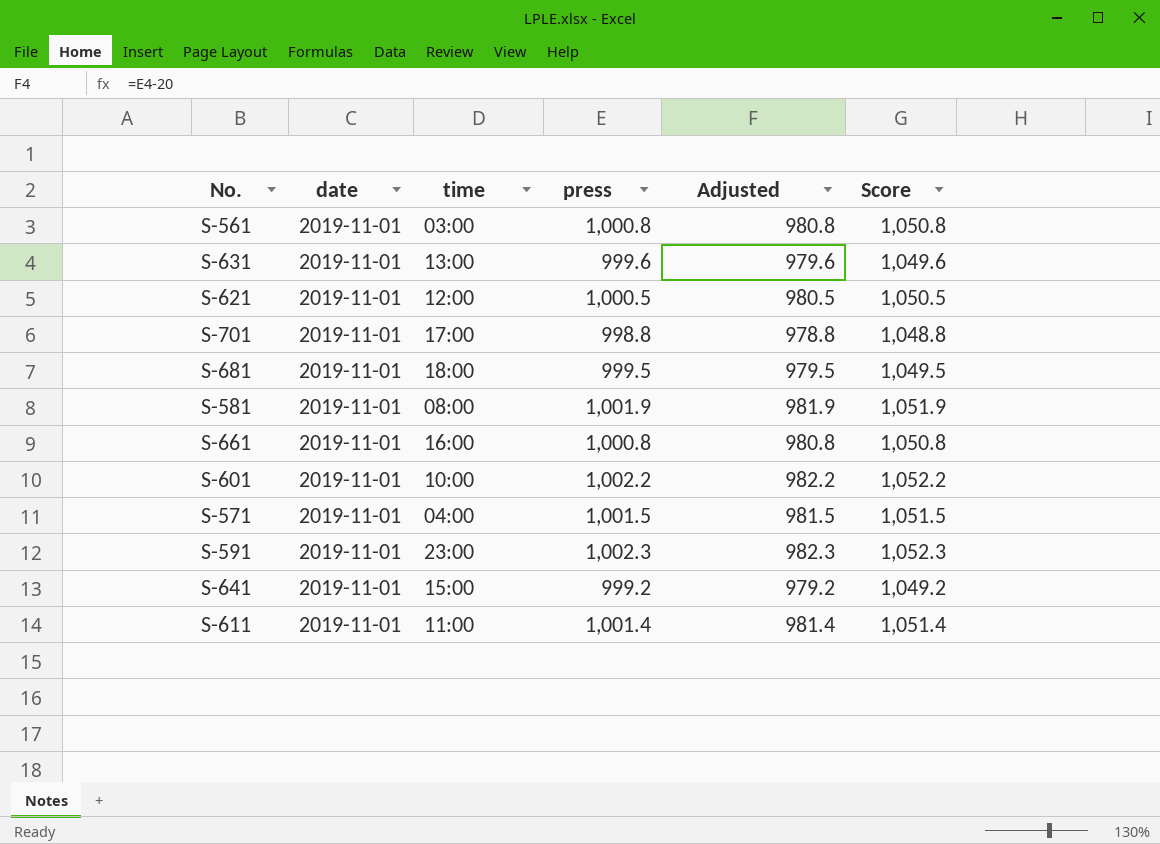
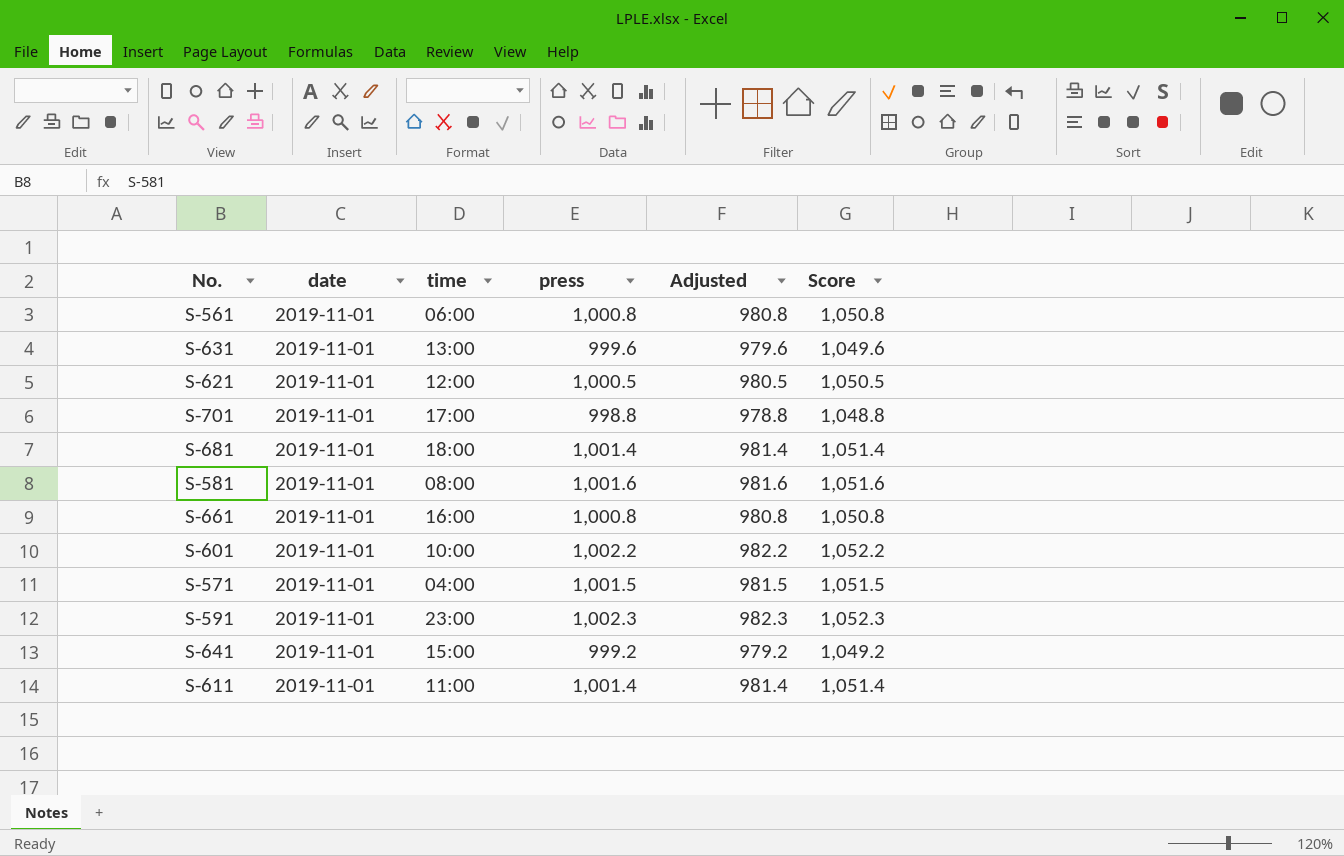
S-561 | time: 03:00 -> 06:00
S-681 | press: 999.5 -> 1,001.4
S-681 | Adjusted: 979.5 -> 981.4
S-681 | Score: 1,049.5 -> 1,051.4
S-581 | press: 1,001.9 -> 1,001.6
S-581 | Adjusted: 981.9 -> 981.6
S-581 | Score: 1,051.9 -> 1,051.6

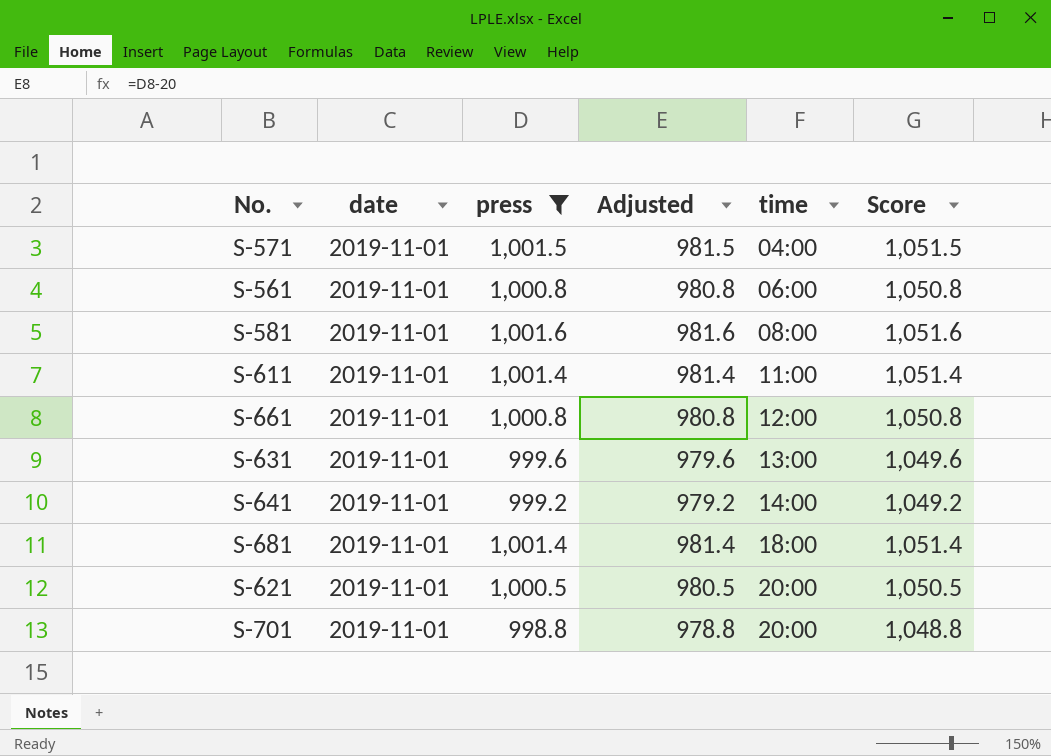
filter: none -> press <= 1,001.6
row order: none -> time ascending
column time | position: 3 -> 5
S-661 | time: 16:00 -> 12:00
S-641 | time: 15:00 -> 14:00
S-621 | time: 12:00 -> 20:00
S-701 | time: 17:00 -> 20:00

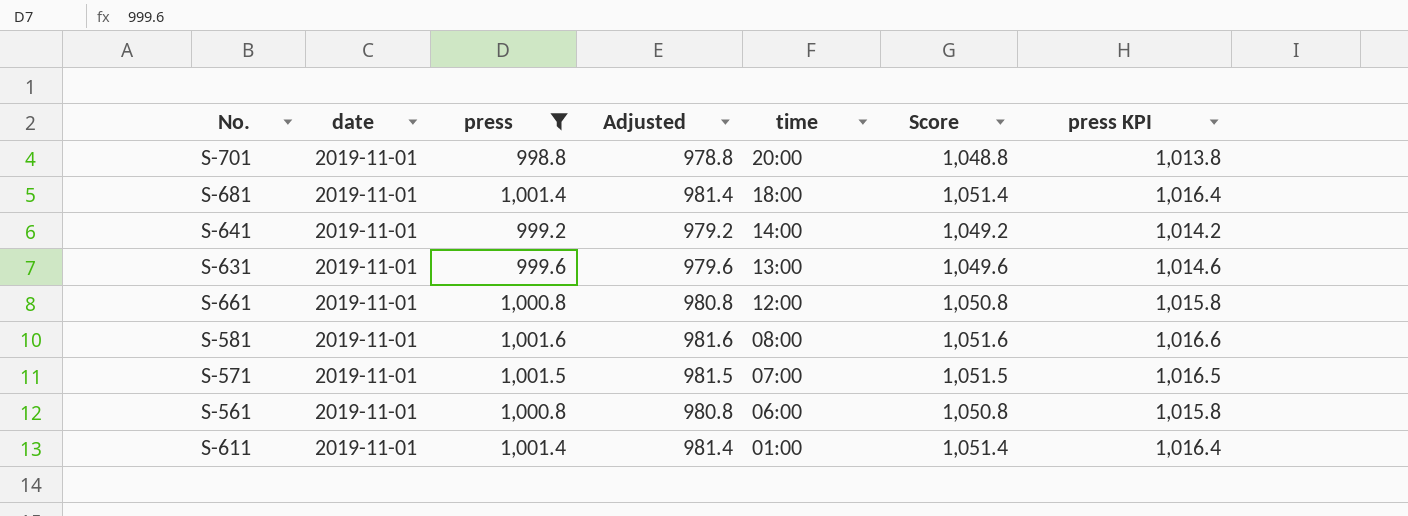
row order: time ascending -> time descending
column press KPI | formula: none -> [press] + 15
row S-621: 2019-11-01 | 1,000.5 | 980.5 | 20:00 | 1,050.5 -> none
S-571 | time: 04:00 -> 07:00
S-611 | time: 11:00 -> 01:00

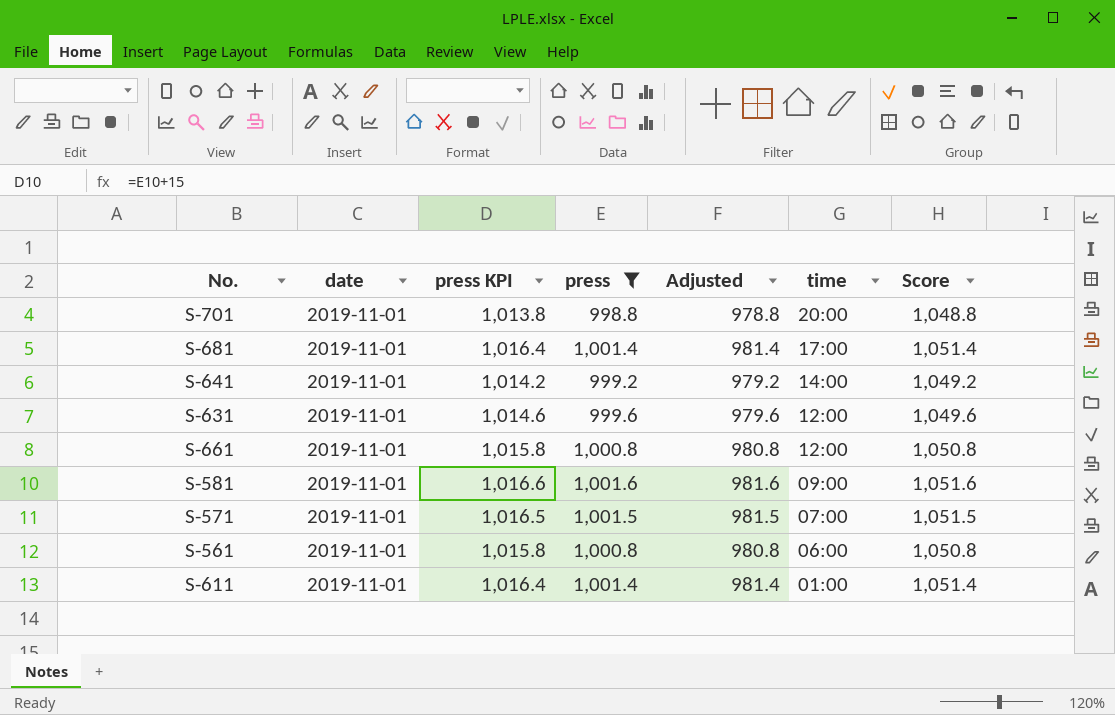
column press KPI | position: 7 -> 3
S-681 | time: 18:00 -> 17:00
S-631 | time: 13:00 -> 12:00
S-581 | time: 08:00 -> 09:00

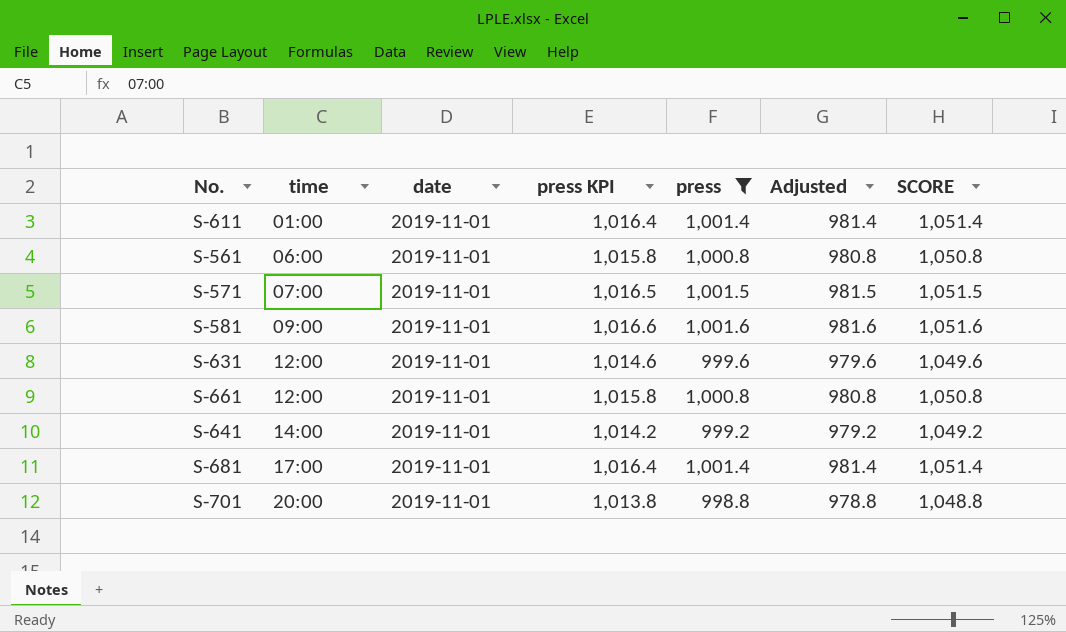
row order: time descending -> time ascending
column time | position: 6 -> 2
column name: Score -> SCORE

